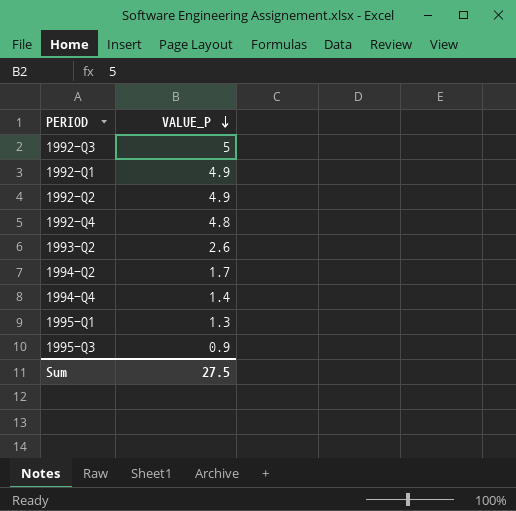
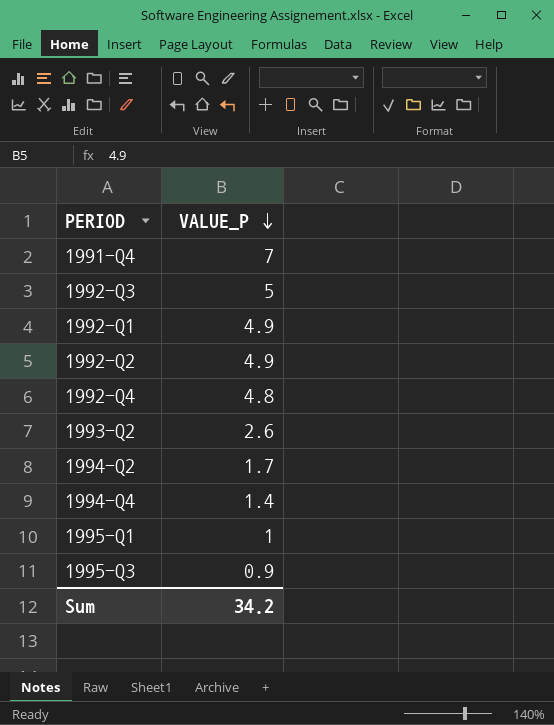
row 1991-Q4: none -> 7
1995-Q1 | VALUE_P: 1.3 -> 1
Sum | VALUE_P: 27.5 -> 34.2

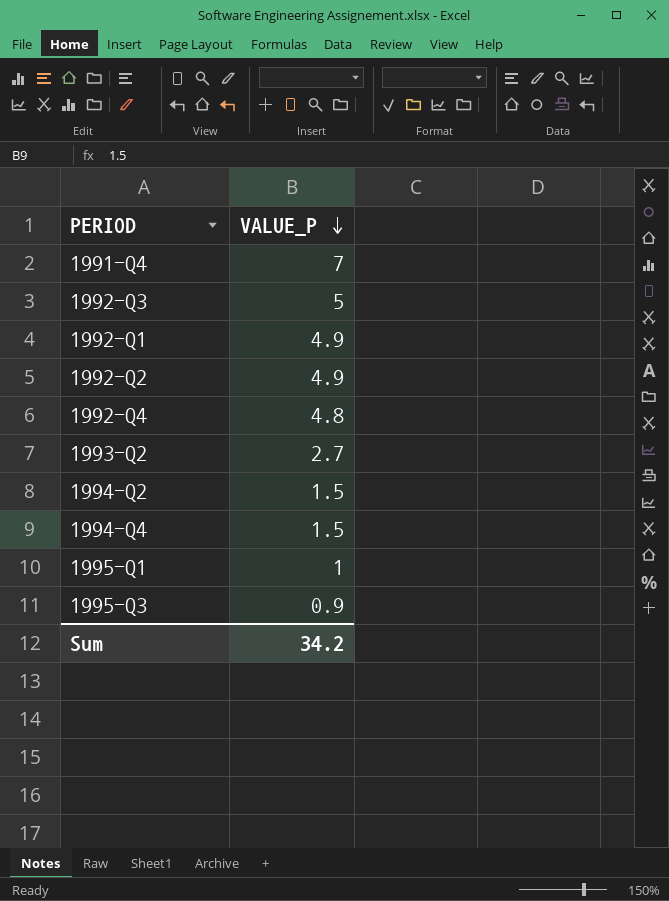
1993-Q2 | VALUE_P: 2.6 -> 2.7
1994-Q2 | VALUE_P: 1.7 -> 1.5
1994-Q4 | VALUE_P: 1.4 -> 1.5

